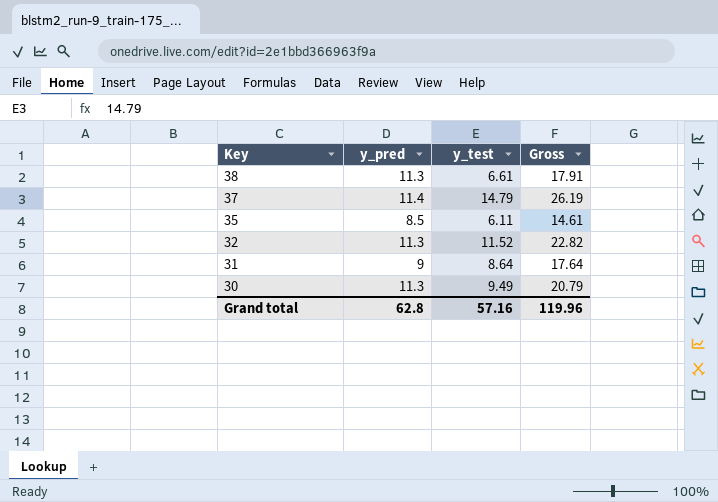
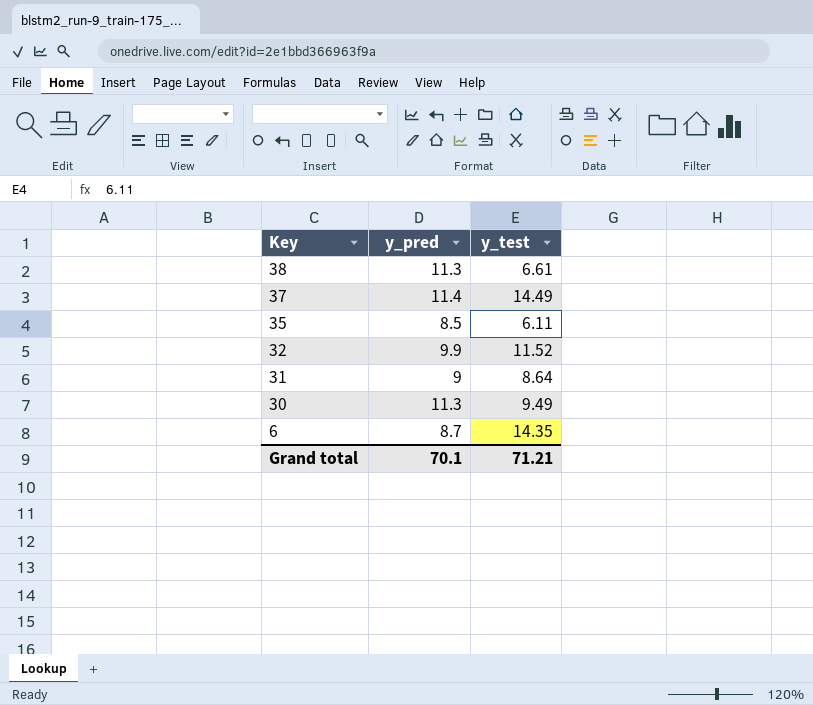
column Gross | formula: [y_pred] + [y_test] -> none
37 | y_test: 14.79 -> 14.49
32 | y_pred: 11.3 -> 9.9
row 6: none -> 8.7 | 14.35
Grand total | y_pred: 62.8 -> 70.1
Grand total | y_test: 57.16 -> 71.21

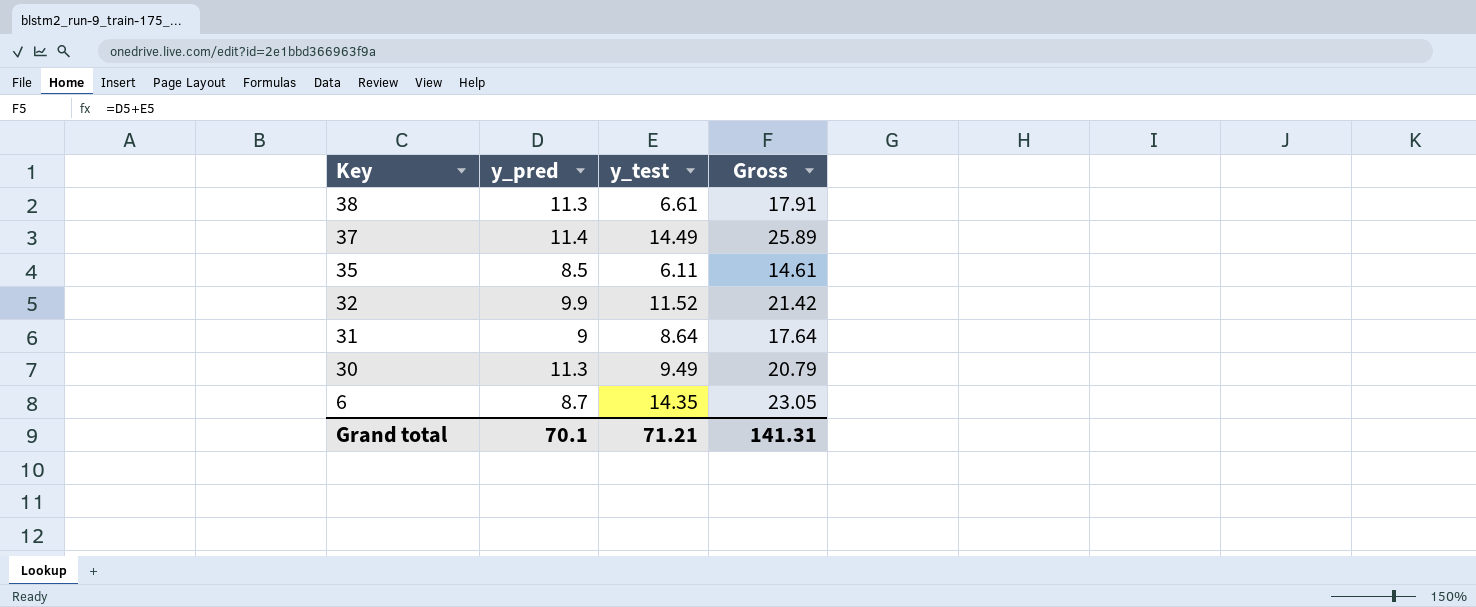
column Gross | formula: none -> [y_pred] + [y_test]

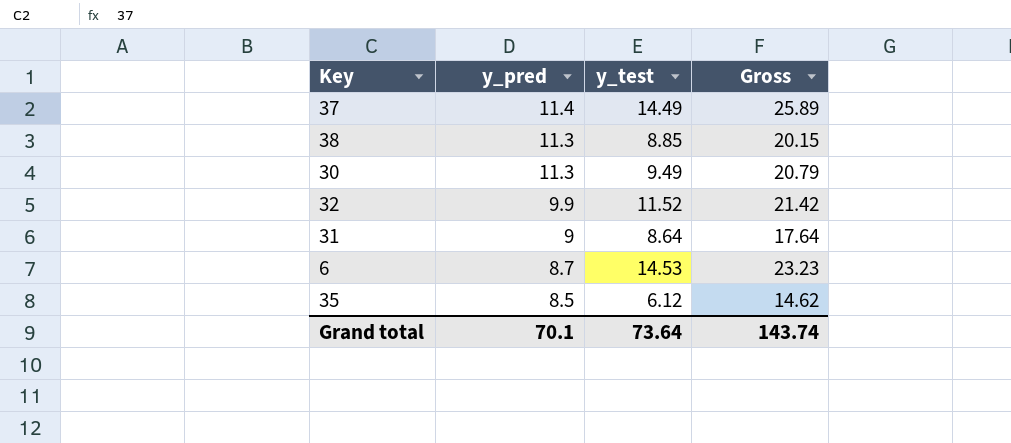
row order: Key descending -> y_pred descending
38 | y_test: 6.61 -> 8.85
38 | Gross: 17.91 -> 20.15
6 | y_test: 14.35 -> 14.53
6 | Gross: 23.05 -> 23.23
35 | y_test: 6.11 -> 6.12
35 | Gross: 14.61 -> 14.62
Grand total | y_test: 71.21 -> 73.64
Grand total | Gross: 141.31 -> 143.74

